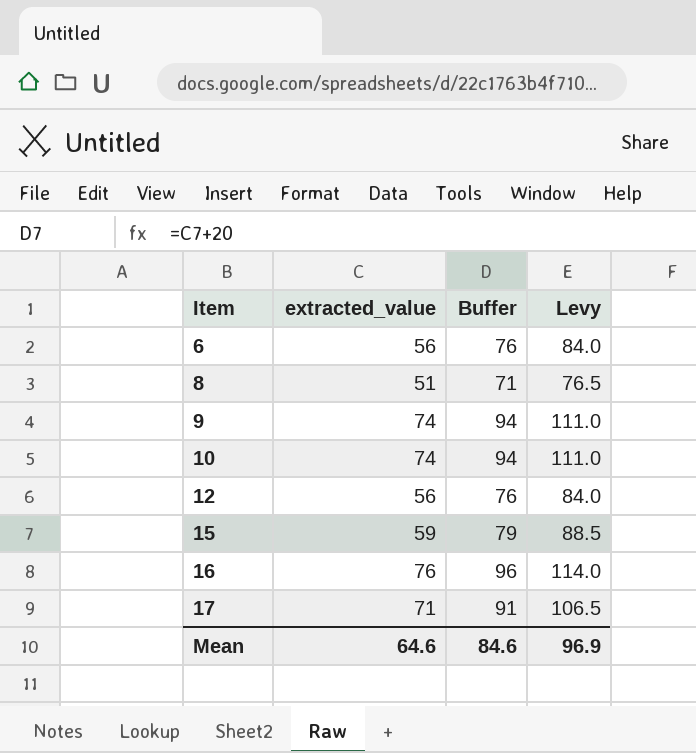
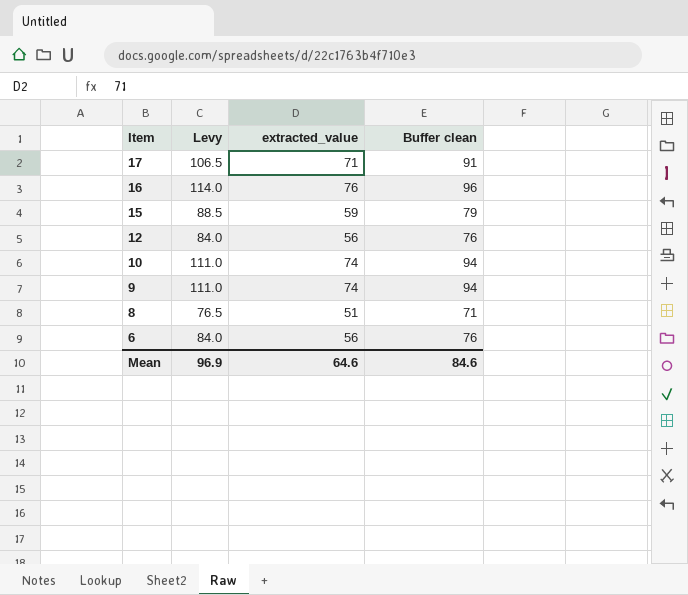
row order: Item ascending -> Item descending
column Levy | position: 4 -> 2
column name: Buffer -> Buffer clean

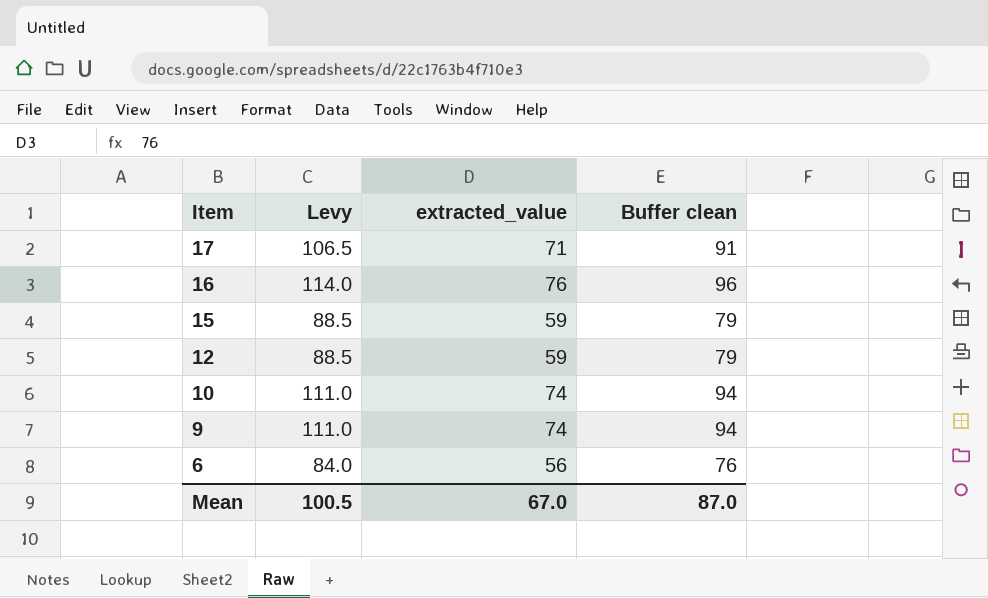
row 8: 76.5 | 51 | 71 -> none
12 | Levy: 84.0 -> 88.5
12 | extracted_value: 56 -> 59
12 | Buffer clean: 76 -> 79
Mean | Levy: 96.9 -> 100.5
Mean | extracted_value: 64.6 -> 67.0
Mean | Buffer clean: 84.6 -> 87.0

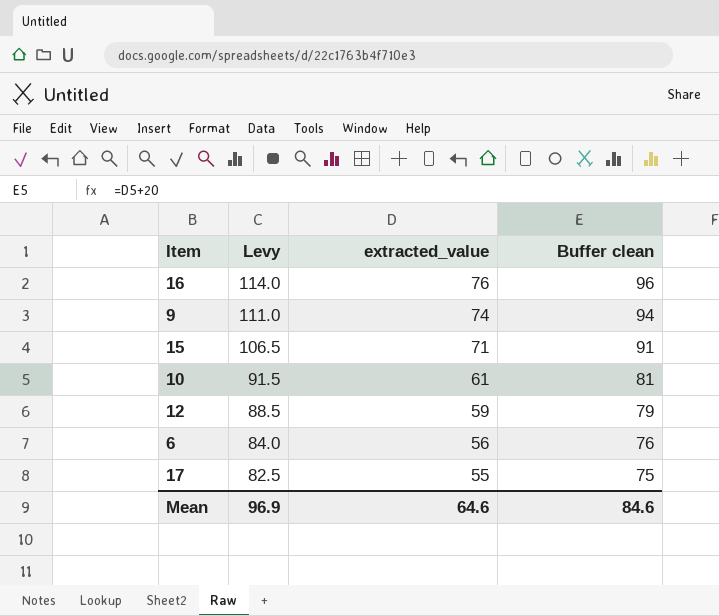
row order: Item descending -> Levy descending
15 | Levy: 88.5 -> 106.5
15 | extracted_value: 59 -> 71
15 | Buffer clean: 79 -> 91
10 | Levy: 111.0 -> 91.5
10 | extracted_value: 74 -> 61
10 | Buffer clean: 94 -> 81
17 | Levy: 106.5 -> 82.5
17 | extracted_value: 71 -> 55
17 | Buffer clean: 91 -> 75
Mean | Levy: 100.5 -> 96.9
Mean | extracted_value: 67.0 -> 64.6
Mean | Buffer clean: 87.0 -> 84.6

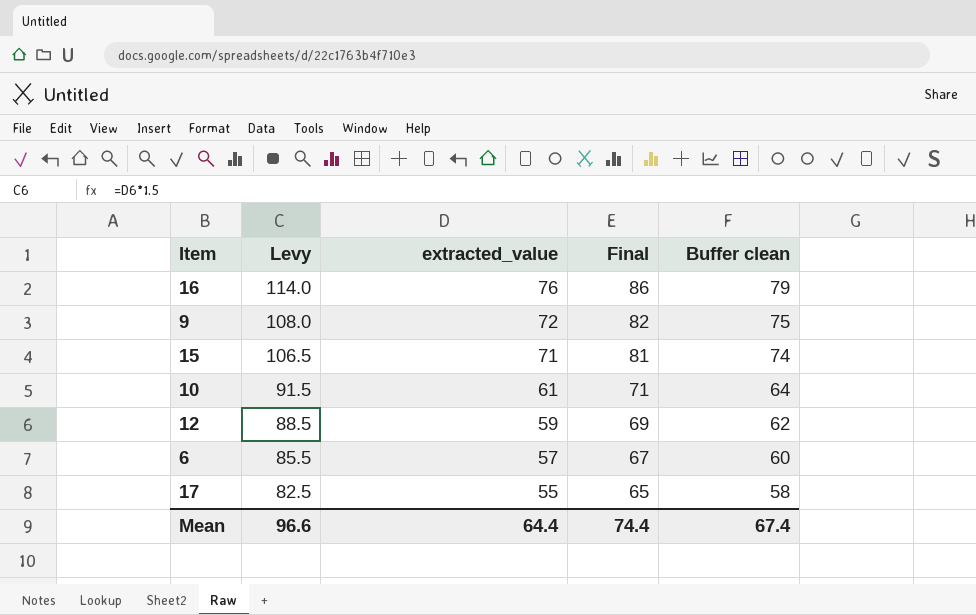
column Final | formula: none -> [extracted_value] + 10
column Buffer clean | formula: [extracted_value] + 20 -> [extracted_value] + 3
9 | Levy: 111.0 -> 108.0
9 | extracted_value: 74 -> 72
6 | Levy: 84.0 -> 85.5
6 | extracted_value: 56 -> 57
Mean | Levy: 96.9 -> 96.6
Mean | extracted_value: 64.6 -> 64.4
Mean | Buffer clean: 84.6 -> 67.4

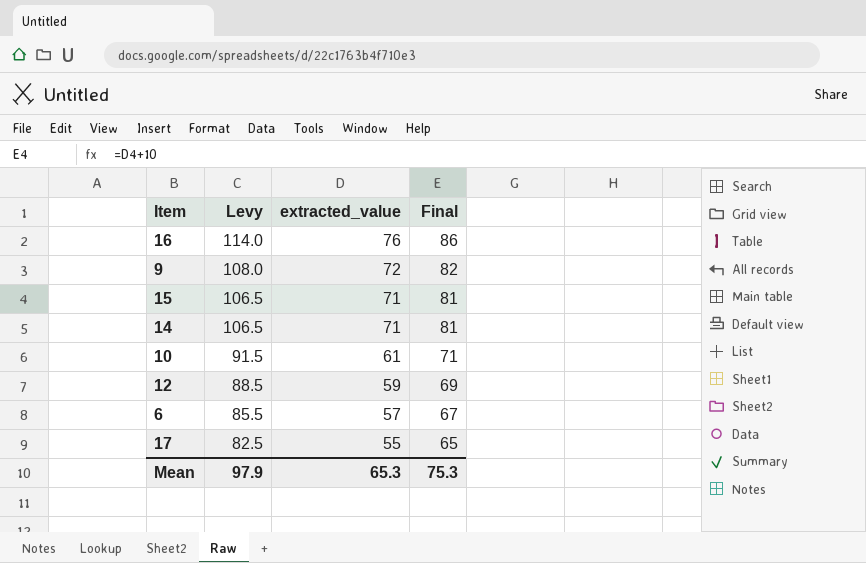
column Buffer clean | formula: [extracted_value] + 3 -> none
row 14: none -> 106.5 | 71 | 81
Mean | Levy: 96.6 -> 97.9
Mean | extracted_value: 64.4 -> 65.3
Mean | Final: 74.4 -> 75.3

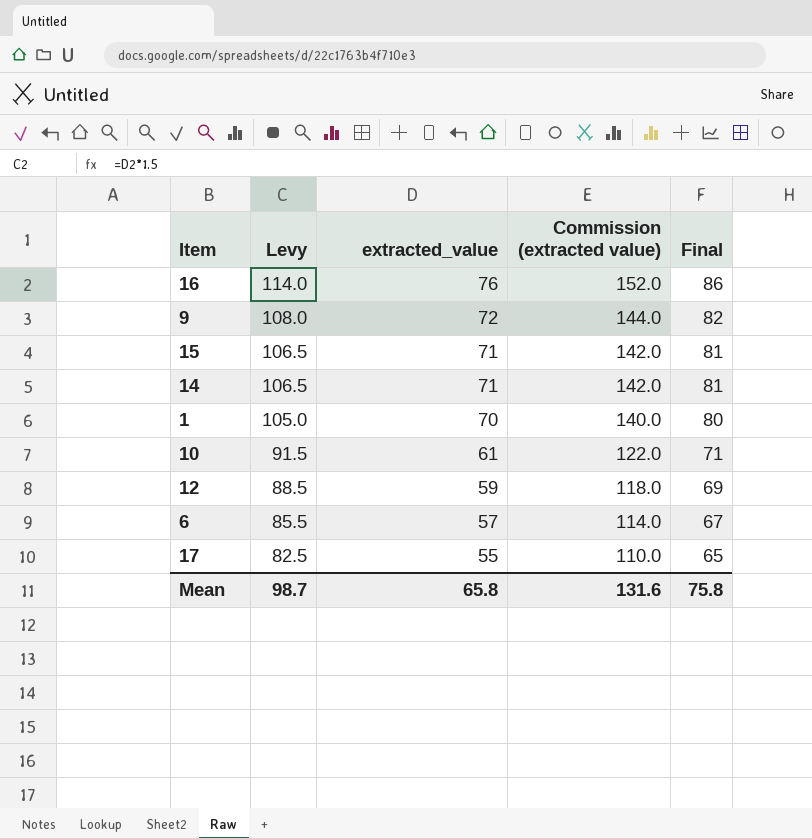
column Commission (extracted value) | formula: none -> [extracted_value] * 2
row 1: none -> 105.0 | 70 | 140.0 | 80
Mean | Levy: 97.9 -> 98.7
Mean | extracted_value: 65.3 -> 65.8
Mean | Final: 75.3 -> 75.8

